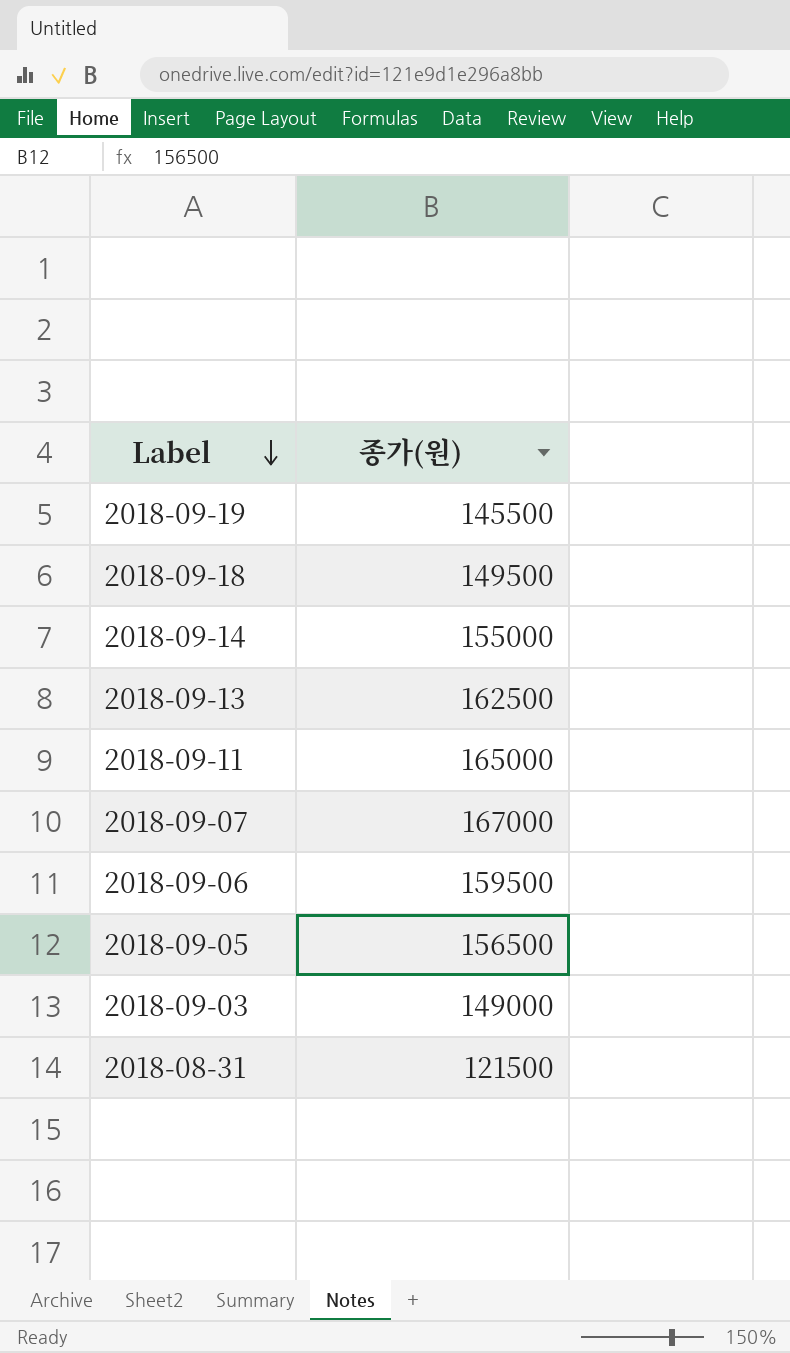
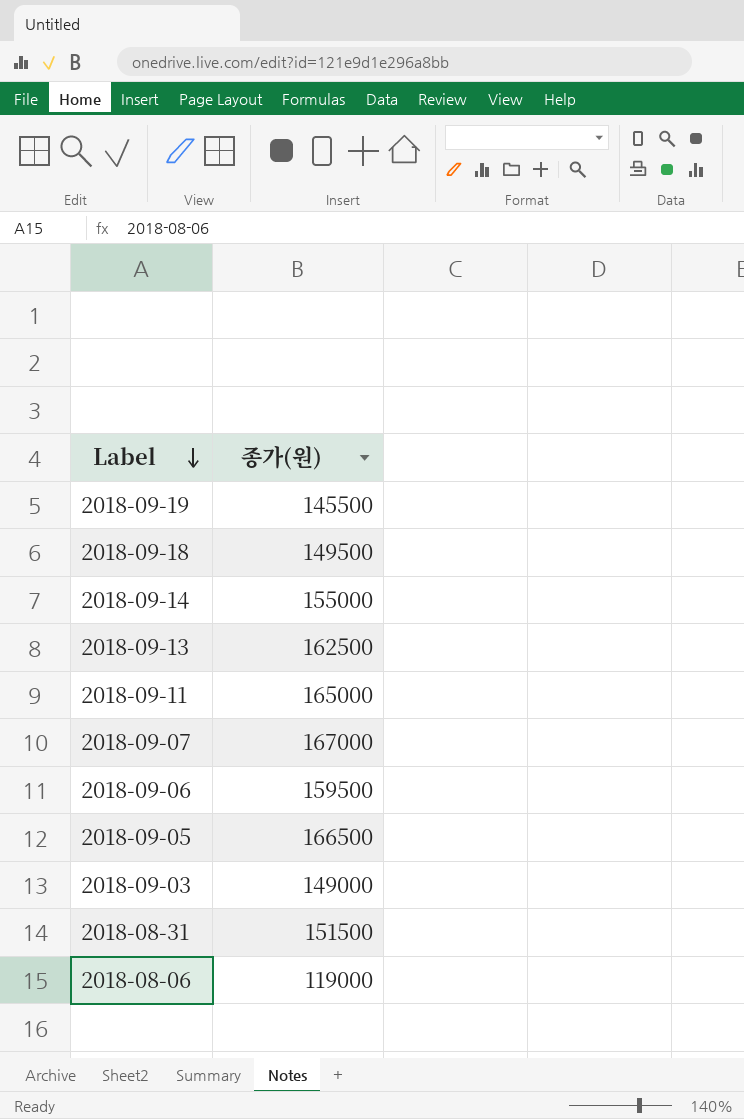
2018-09-05 | 종가(원): 156500 -> 166500
2018-08-31 | 종가(원): 121500 -> 151500
row 2018-08-06: none -> 119000

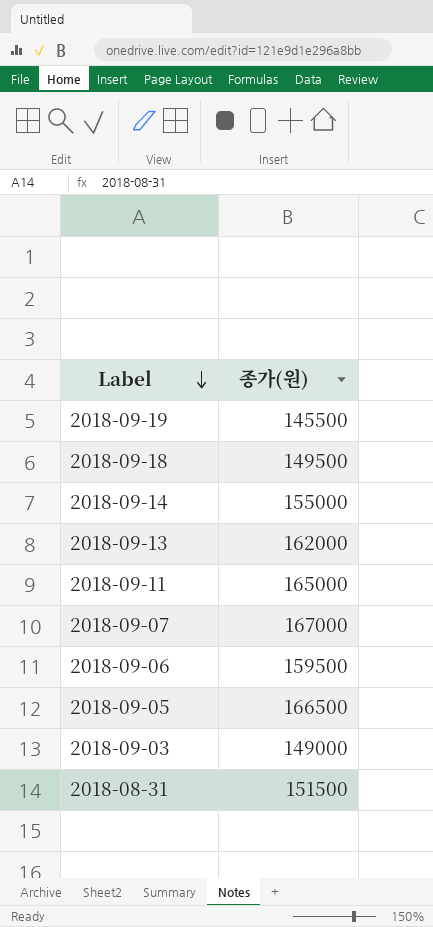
row 2018-08-06: 119000 -> none
2018-09-13 | 종가(원): 162500 -> 162000

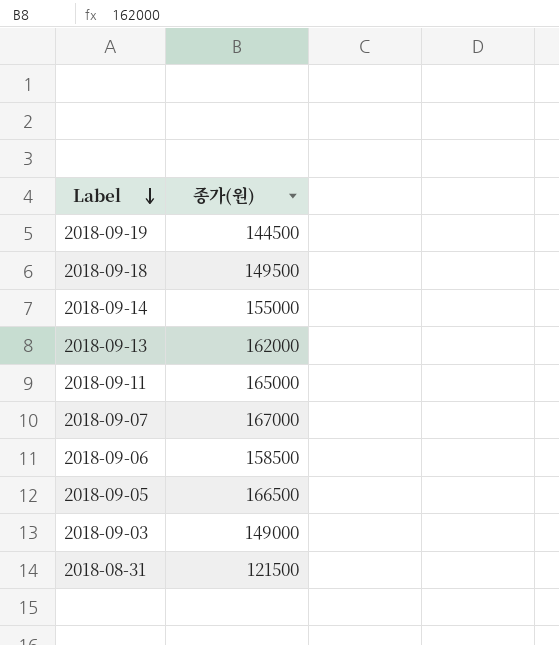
2018-09-19 | 종가(원): 145500 -> 144500
2018-09-06 | 종가(원): 159500 -> 158500
2018-08-31 | 종가(원): 151500 -> 121500

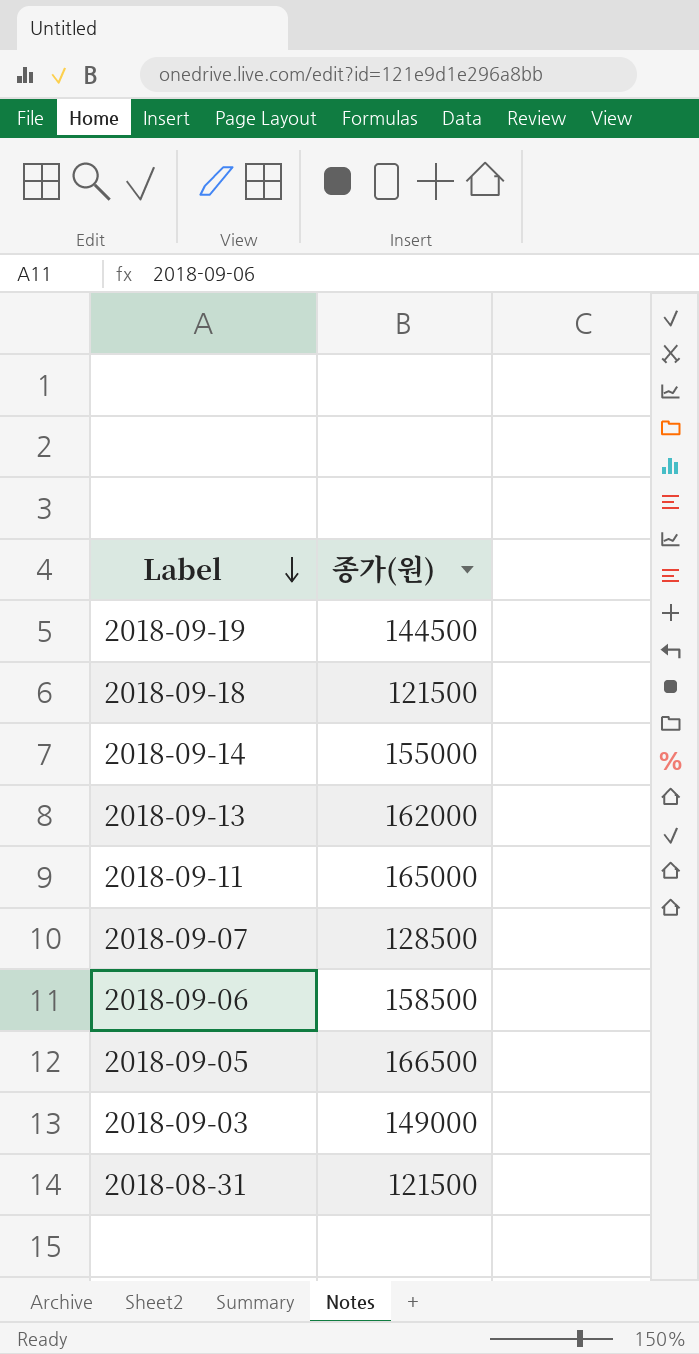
2018-09-18 | 종가(원): 149500 -> 121500
2018-09-07 | 종가(원): 167000 -> 128500

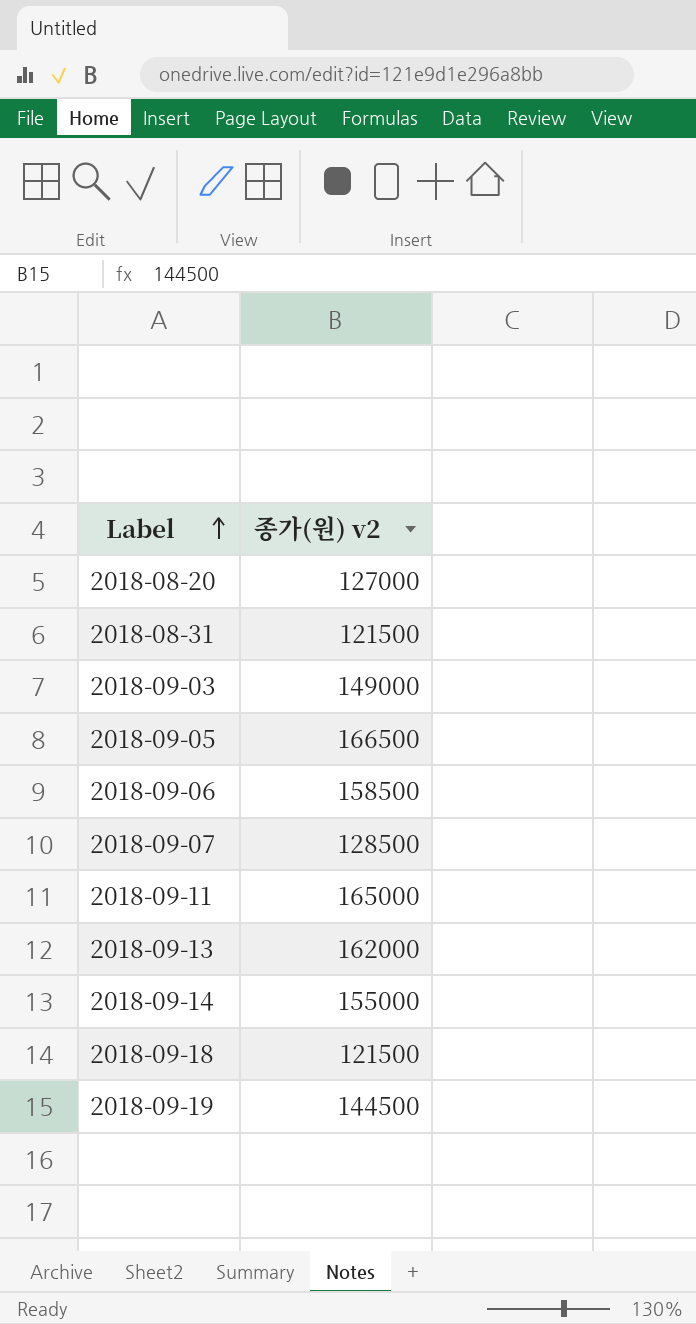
row order: Label descending -> Label ascending
column name: 종가(원) -> 종가(원) v2
row 2018-08-20: none -> 127000

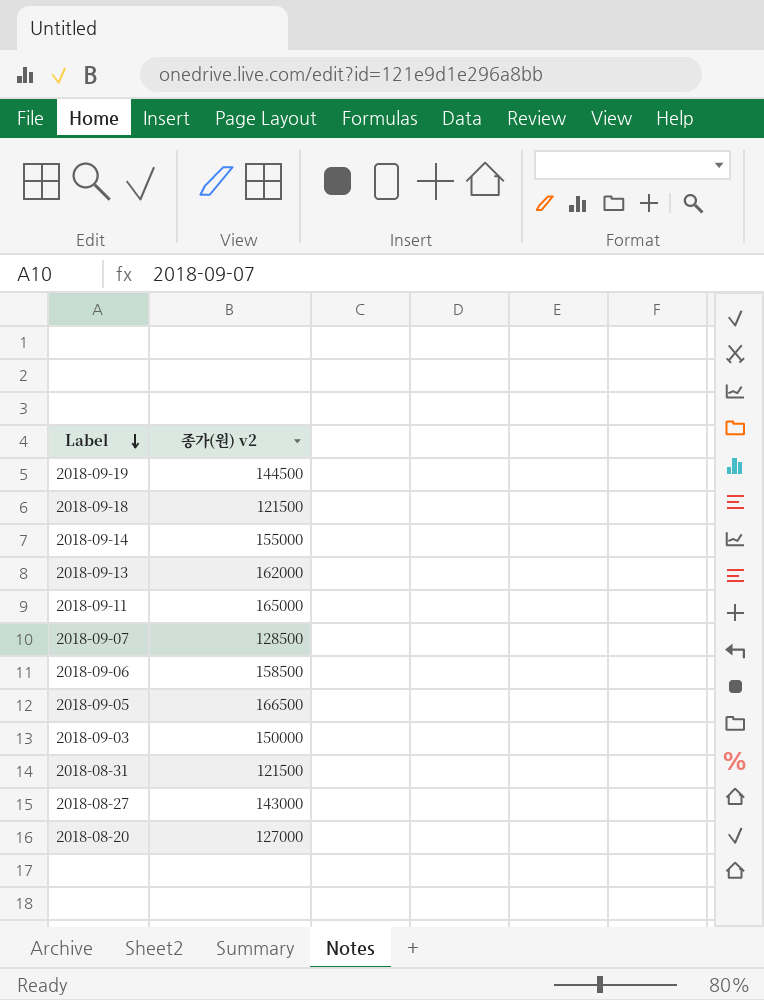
row order: Label ascending -> Label descending
2018-09-03 | 종가(원) v2: 149000 -> 150000
row 2018-08-27: none -> 143000

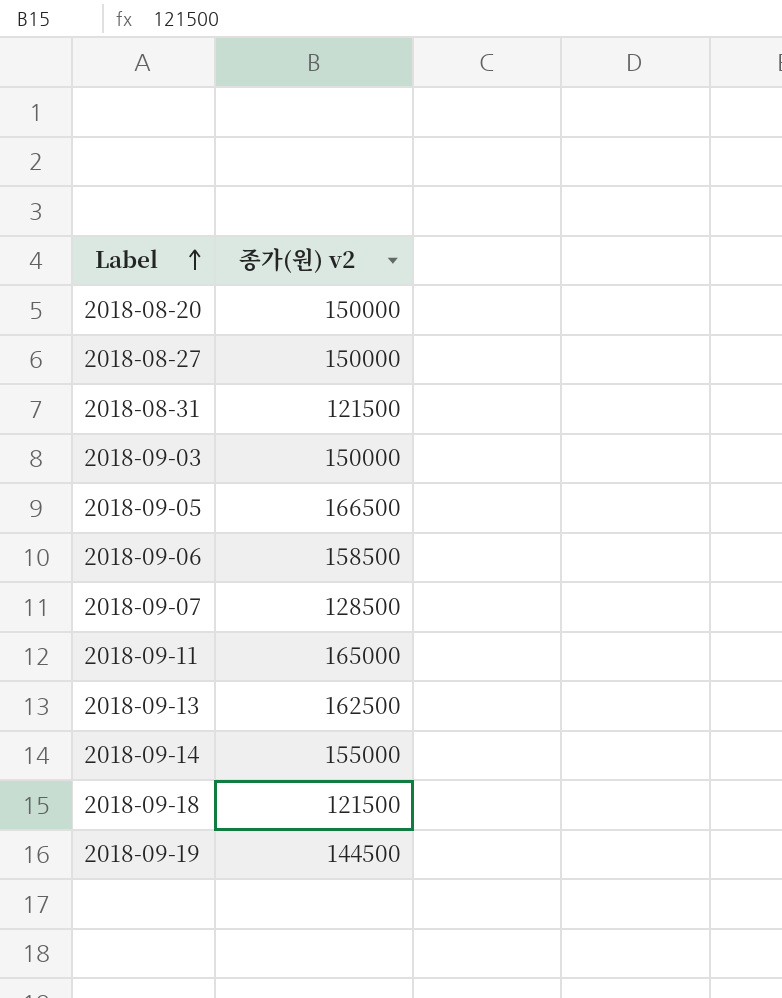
row order: Label descending -> Label ascending
2018-08-20 | 종가(원) v2: 127000 -> 150000
2018-08-27 | 종가(원) v2: 143000 -> 150000
2018-09-13 | 종가(원) v2: 162000 -> 162500

